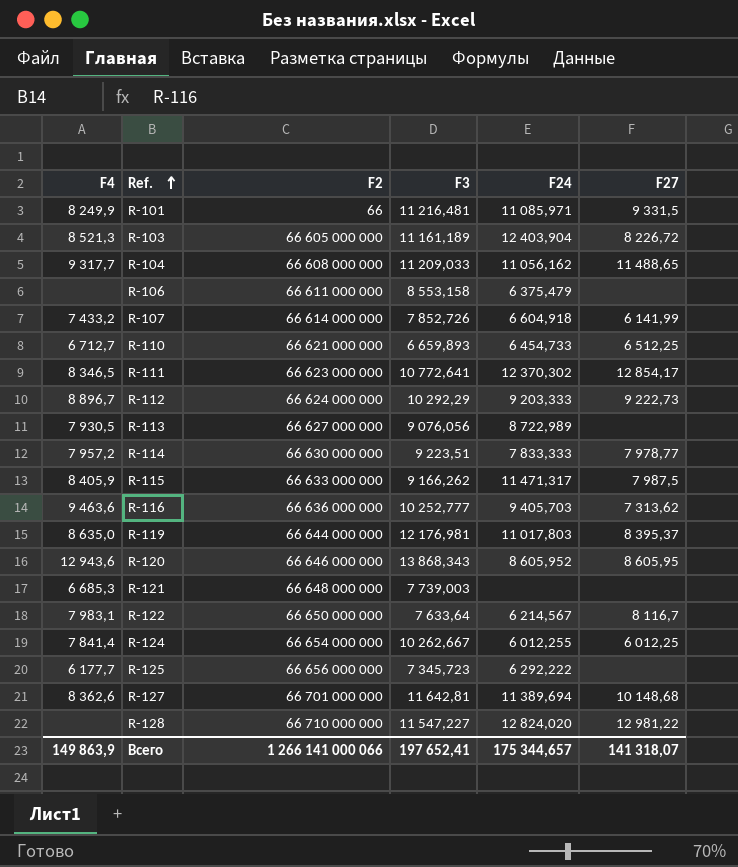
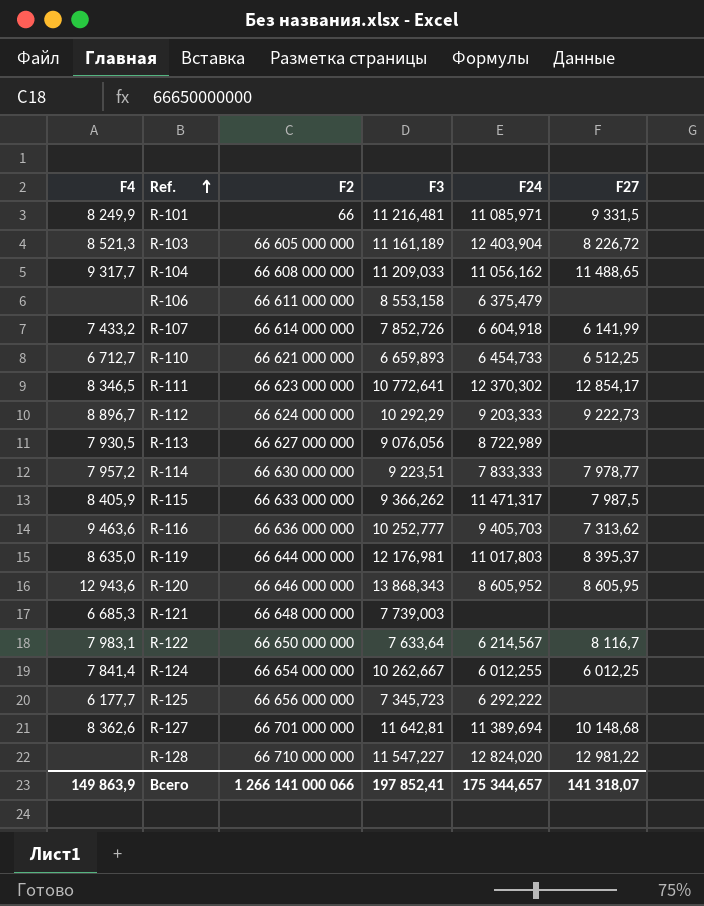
R-115 | F3: 9 166,262 -> 9 366,262
Всего | F3: 197 652,41 -> 197 852,41

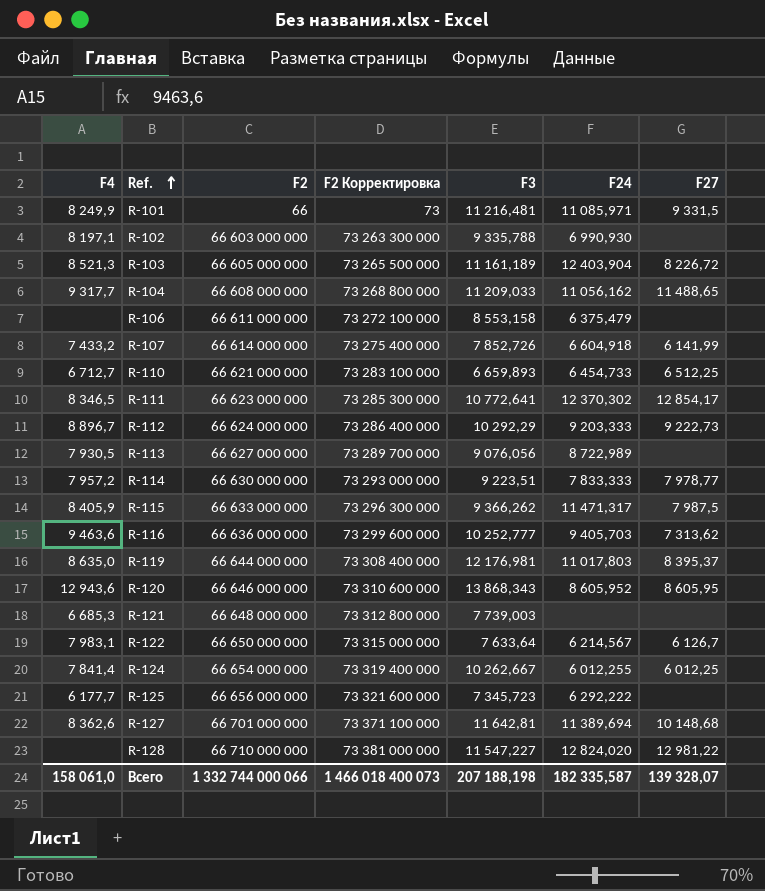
column F2 Корректировка | formula: none -> [F2] * 1,1
row R-102: none -> 8 197,1 | 66 603 000 000 | 73 263 300 000 | 9 335,788 | 6 990,930 | none
R-122 | F27: 8 116,7 -> 6 126,7
Всего | F4: 149 863,9 -> 158 061,0
Всего | F2: 1 266 141 000 066 -> 1 332 744 000 066
Всего | F3: 197 852,41 -> 207 188,198
Всего | F24: 175 344,657 -> 182 335,587
Всего | F27: 141 318,07 -> 139 328,07

